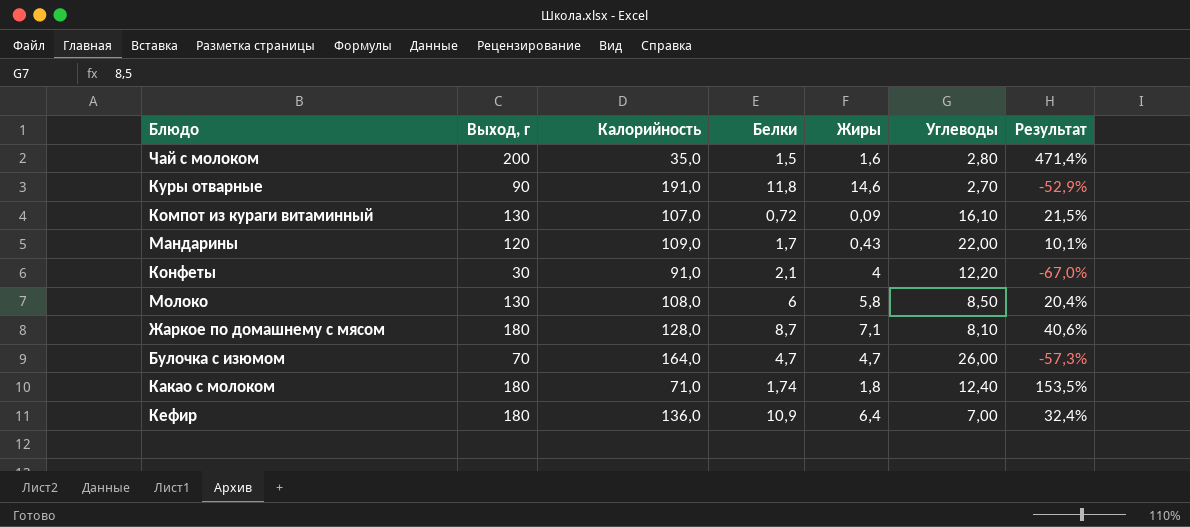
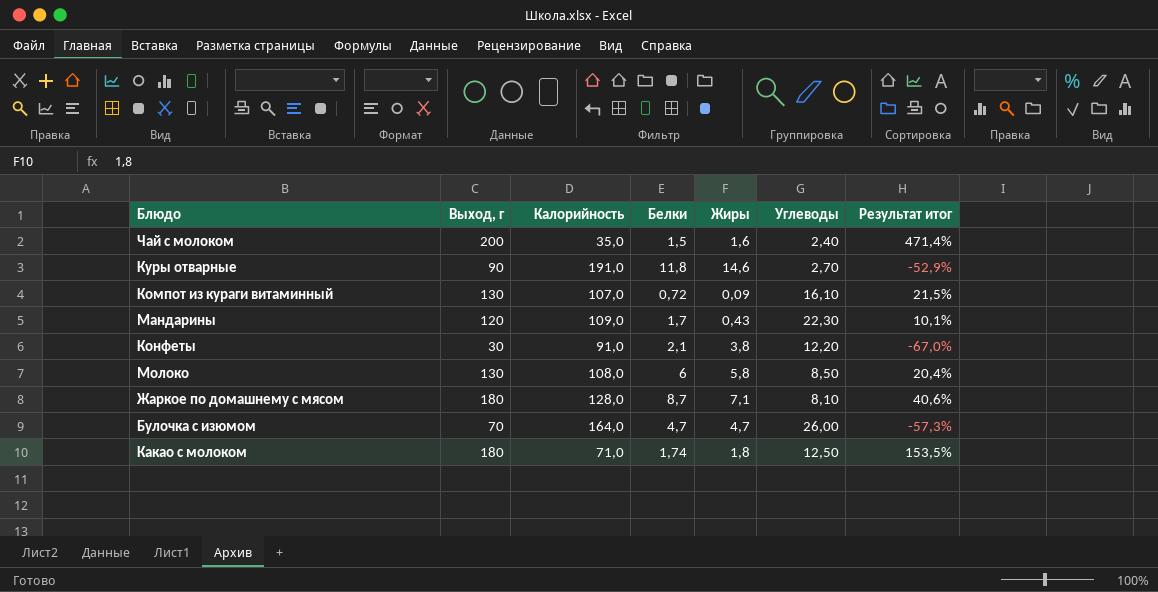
column name: Результат -> Результат итог
row Кефир: 180 | 136,0 | 10,9 | 6,4 | 7,00 | 32,4% -> none
Чай с молоком | Углеводы: 2,80 -> 2,40
Мандарины | Углеводы: 22,00 -> 22,30
Конфеты | Жиры: 4 -> 3,8
Какао с молоком | Углеводы: 12,40 -> 12,50

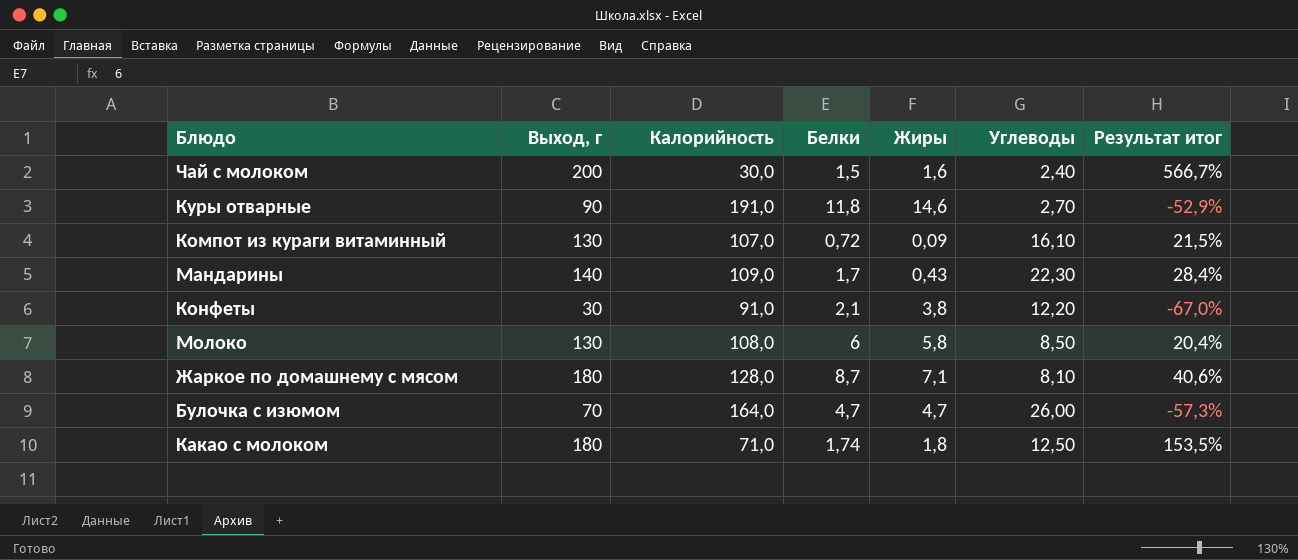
Чай с молоком | Калорийность: 35,0 -> 30,0
Чай с молоком | Результат итог: 471,4% -> 566,7%
Мандарины | Выход, г: 120 -> 140
Мандарины | Результат итог: 10,1% -> 28,4%

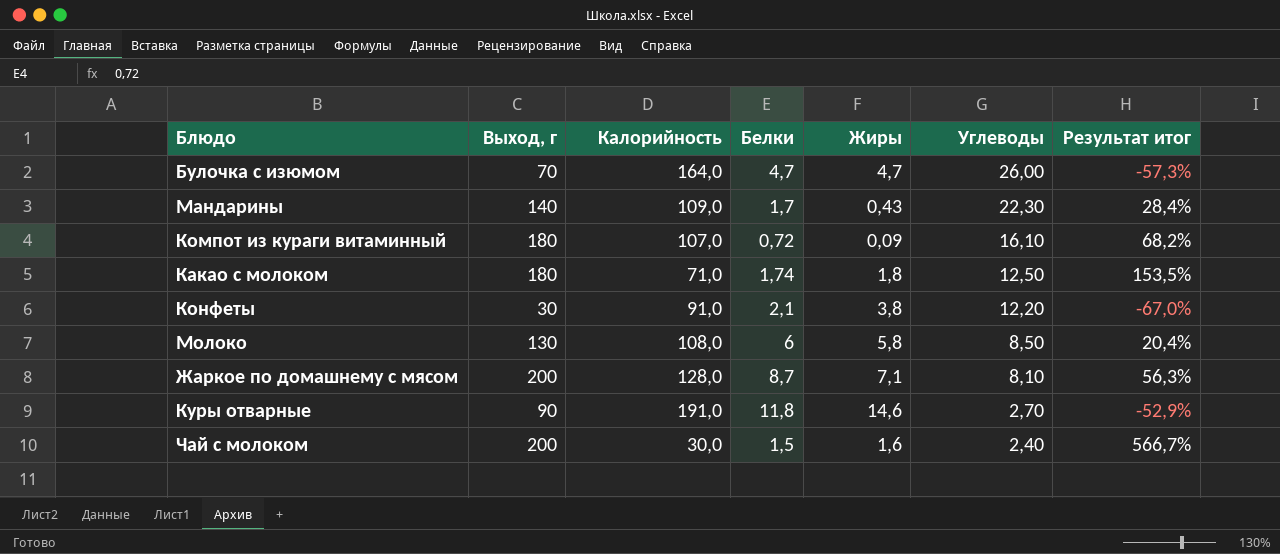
row order: none -> Углеводы descending
Компот из кураги витаминный | Выход, г: 130 -> 180
Компот из кураги витаминный | Результат итог: 21,5% -> 68,2%
Жаркое по домашнему с мясом | Выход, г: 180 -> 200
Жаркое по домашнему с мясом | Результат итог: 40,6% -> 56,3%

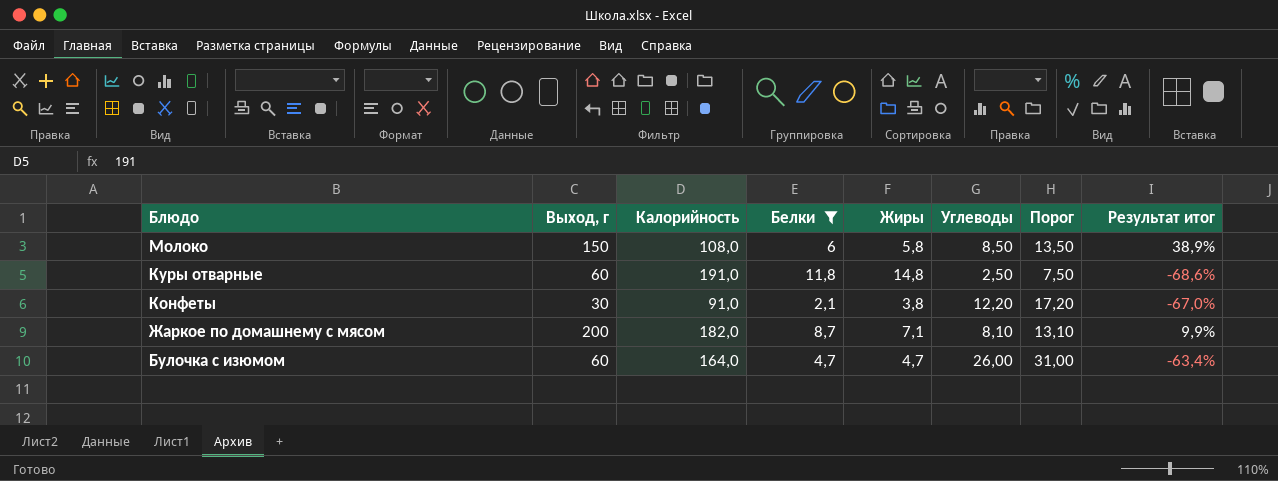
filter: none -> Белки >= 2,1
row order: Углеводы descending -> Блюдо descending
column Порог | formula: none -> [Углеводы] + 5
Молоко | Выход, г: 130 -> 150
Молоко | Результат итог: 20,4% -> 38,9%
Куры отварные | Выход, г: 90 -> 60
Куры отварные | Жиры: 14,6 -> 14,8
Куры отварные | Углеводы: 2,70 -> 2,50
Куры отварные | Результат итог: -52,9% -> -68,6%
Жаркое по домашнему с мясом | Калорийность: 128,0 -> 182,0
Жаркое по домашнему с мясом | Результат итог: 56,3% -> 9,9%
Булочка с изюмом | Выход, г: 70 -> 60
Булочка с изюмом | Результат итог: -57,3% -> -63,4%

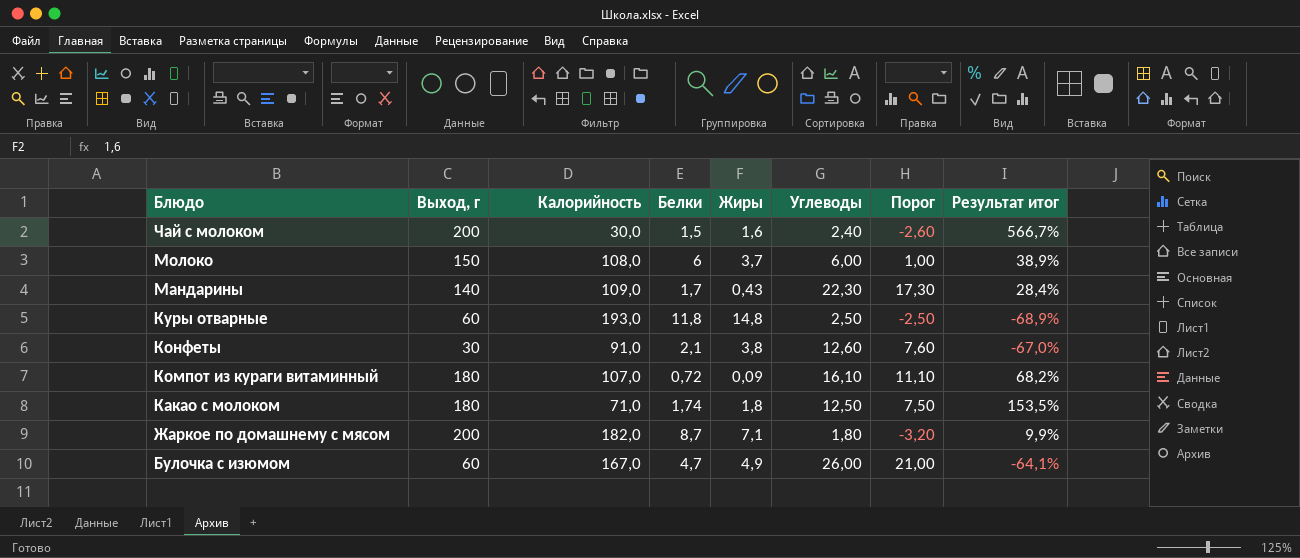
filter: Белки >= 2,1 -> none
column Порог | formula: [Углеводы] + 5 -> [Углеводы] - 5
Молоко | Жиры: 5,8 -> 3,7
Молоко | Углеводы: 8,50 -> 6,00
Куры отварные | Калорийность: 191,0 -> 193,0
Куры отварные | Результат итог: -68,6% -> -68,9%
Конфеты | Углеводы: 12,20 -> 12,60
Жаркое по домашнему с мясом | Углеводы: 8,10 -> 1,80
Булочка с изюмом | Калорийность: 164,0 -> 167,0
Булочка с изюмом | Жиры: 4,7 -> 4,9
Булочка с изюмом | Результат итог: -63,4% -> -64,1%

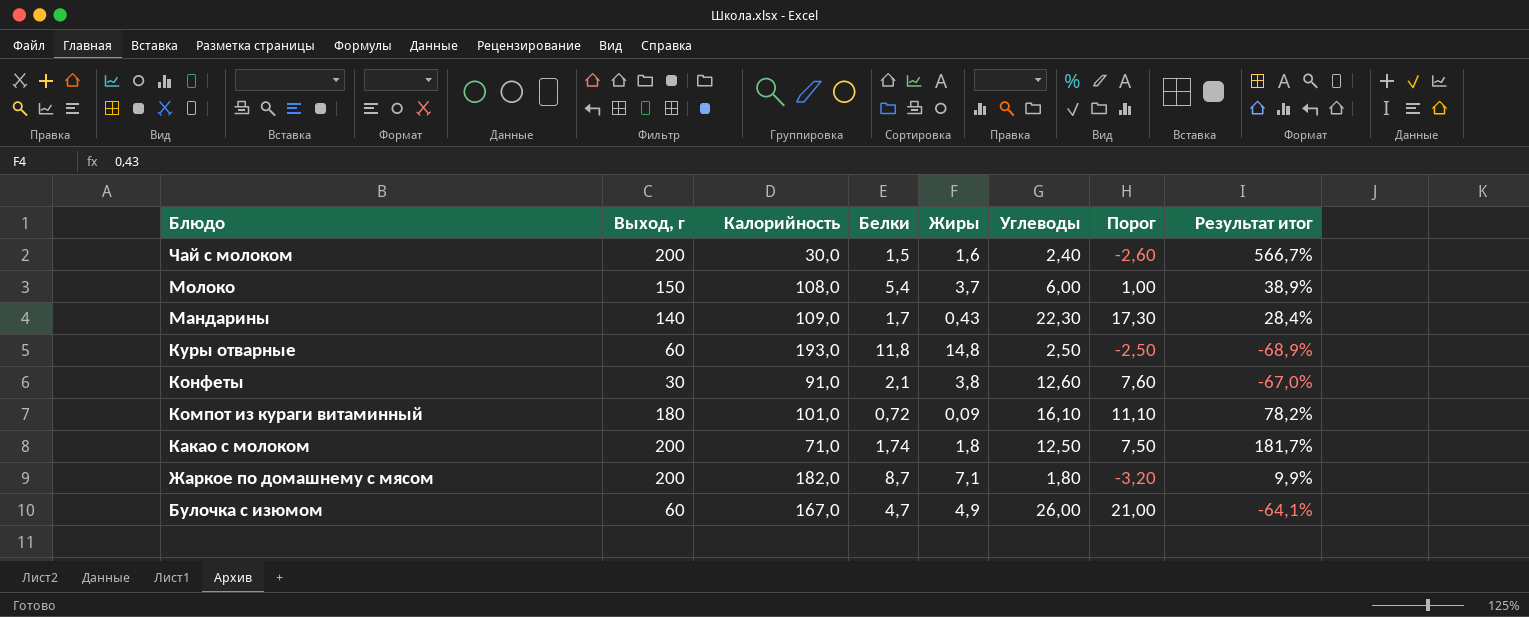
Молоко | Белки: 6 -> 5,4
Компот из кураги витаминный | Калорийность: 107,0 -> 101,0
Компот из кураги витаминный | Результат итог: 68,2% -> 78,2%
Какао с молоком | Выход, г: 180 -> 200
Какао с молоком | Результат итог: 153,5% -> 181,7%

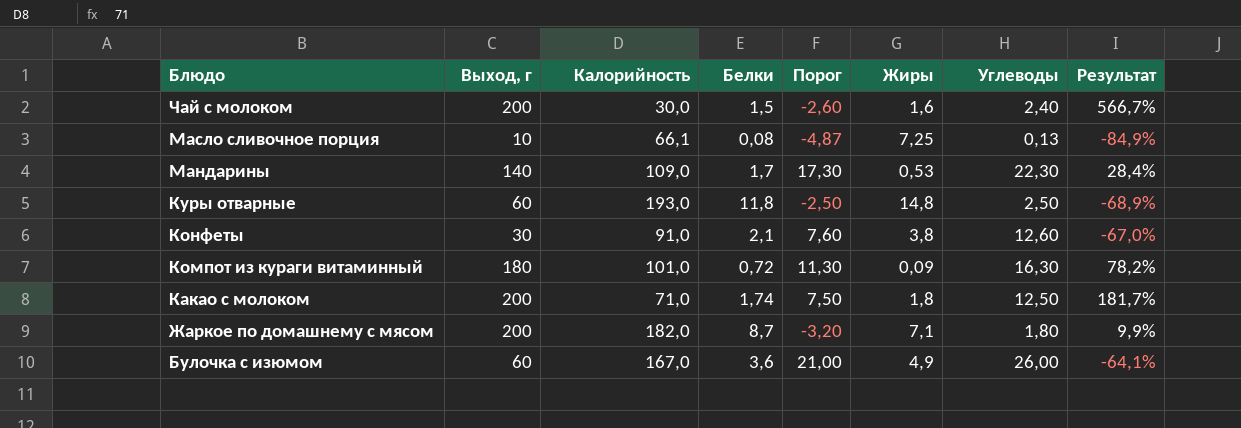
column Порог | position: 7 -> 5
column name: Результат итог -> Результат
row Молоко: 150 | 108,0 | 5,4 | 3,7 | 6,00 | 1,00 | 38,9% -> none
row Масло сливочное порция: none -> 10 | 66,1 | 0,08 | -4,87 | 7,25 | 0,13 | -84,9%
Мандарины | Жиры: 0,43 -> 0,53
Компот из кураги витаминный | Порог: 11,10 -> 11,30
Компот из кураги витаминный | Углеводы: 16,10 -> 16,30
Булочка с изюмом | Белки: 4,7 -> 3,6

